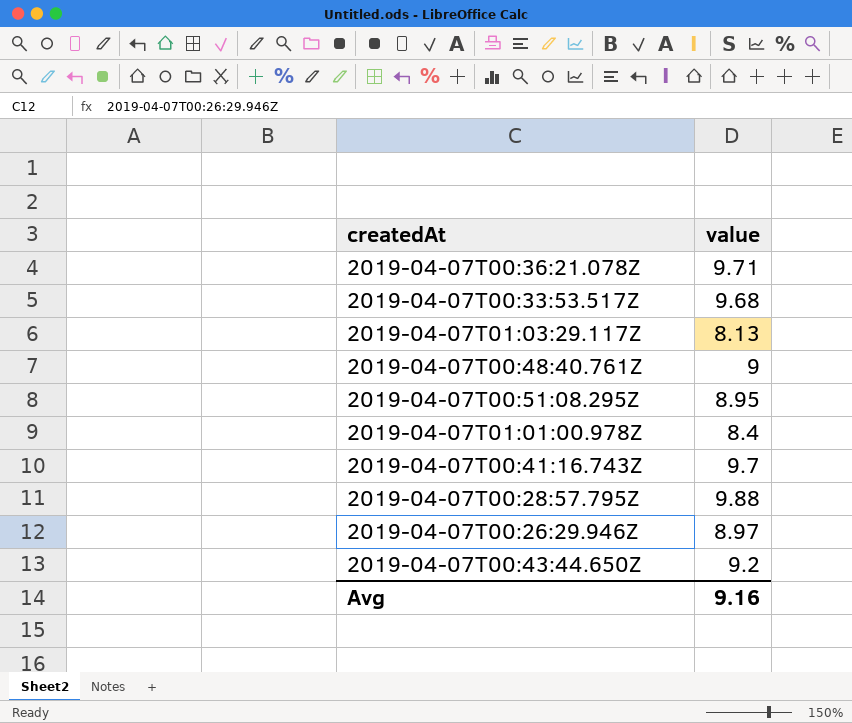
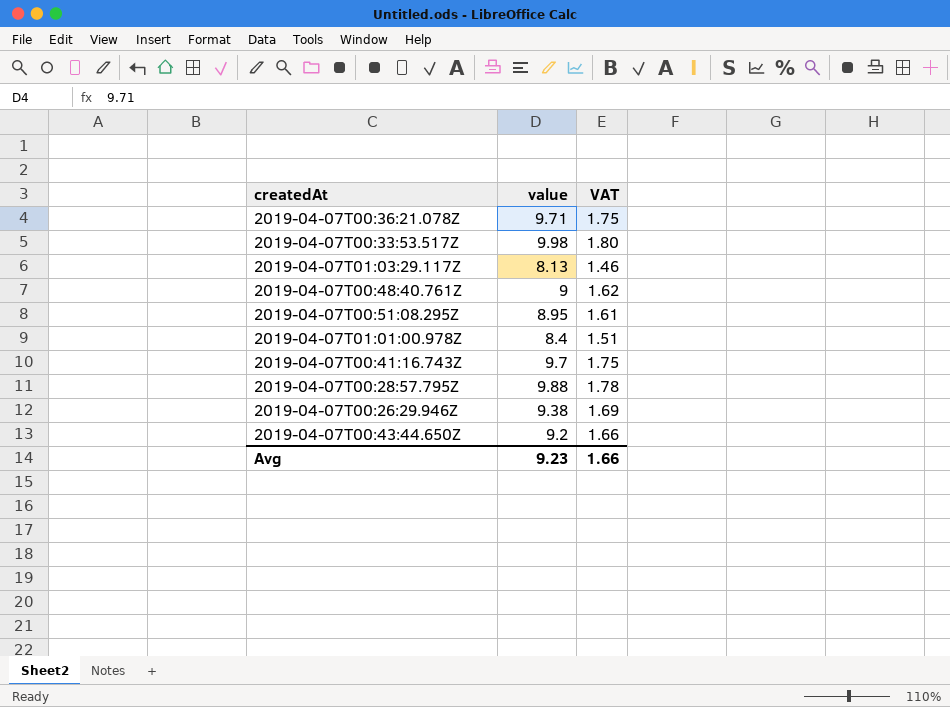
column VAT | formula: none -> [value] * 0.18
2019-04-07T00:33:53.517Z | value: 9.68 -> 9.98
2019-04-07T00:26:29.946Z | value: 8.97 -> 9.38
Avg | value: 9.16 -> 9.23

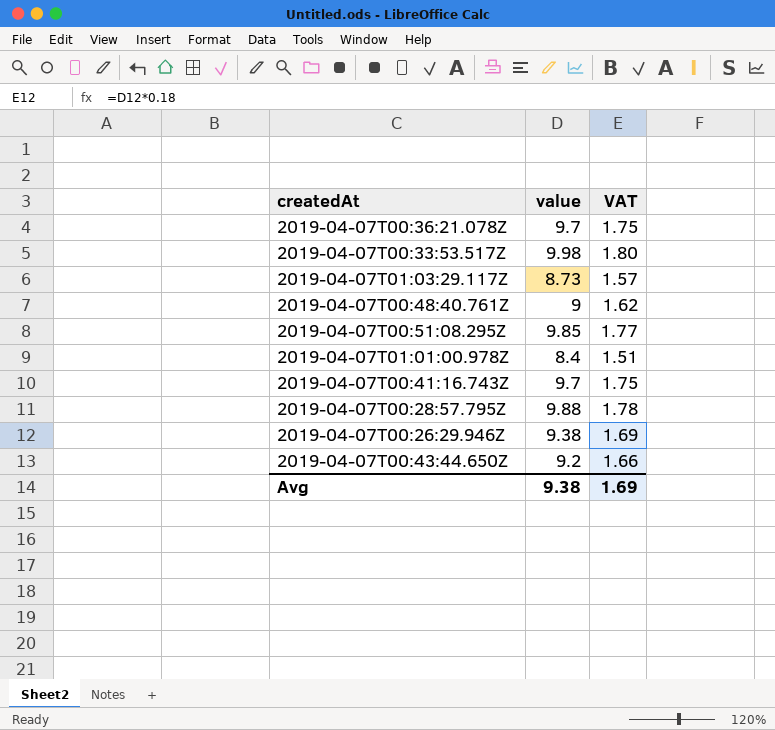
2019-04-07T00:36:21.078Z | value: 9.71 -> 9.7
2019-04-07T01:03:29.117Z | value: 8.13 -> 8.73
2019-04-07T01:03:29.117Z | VAT: 1.46 -> 1.57
2019-04-07T00:51:08.295Z | value: 8.95 -> 9.85
2019-04-07T00:51:08.295Z | VAT: 1.61 -> 1.77
Avg | value: 9.23 -> 9.38
Avg | VAT: 1.66 -> 1.69

